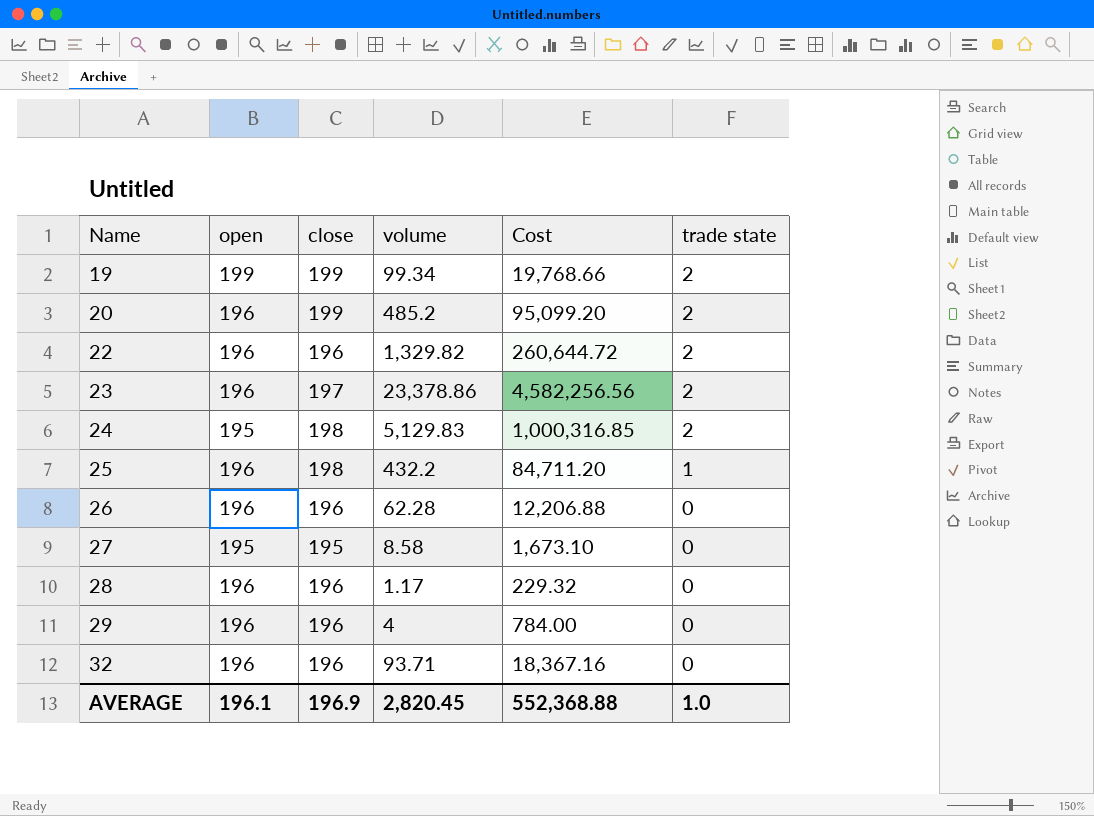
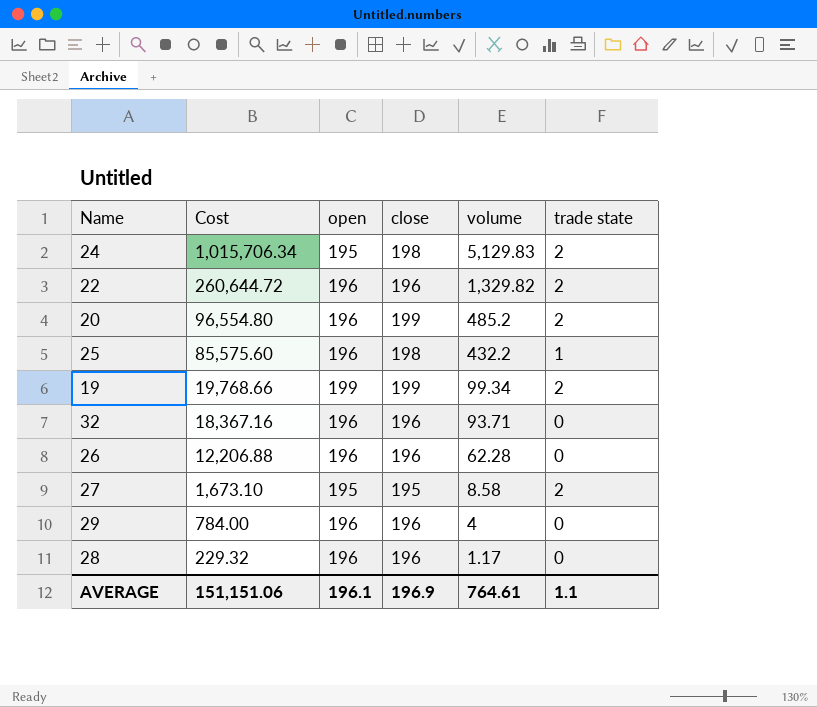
row order: Name ascending -> Cost descending
column Cost | formula: [open] * [volume] -> [close] * [volume]
column Cost | position: 5 -> 2
row 23: 196 | 197 | 23,378.86 | 4,582,256.56 | 2 -> none
27 | trade state: 0 -> 2
AVERAGE | Cost: 552,368.88 -> 151,151.06
AVERAGE | volume: 2,820.45 -> 764.61
AVERAGE | trade state: 1.0 -> 1.1

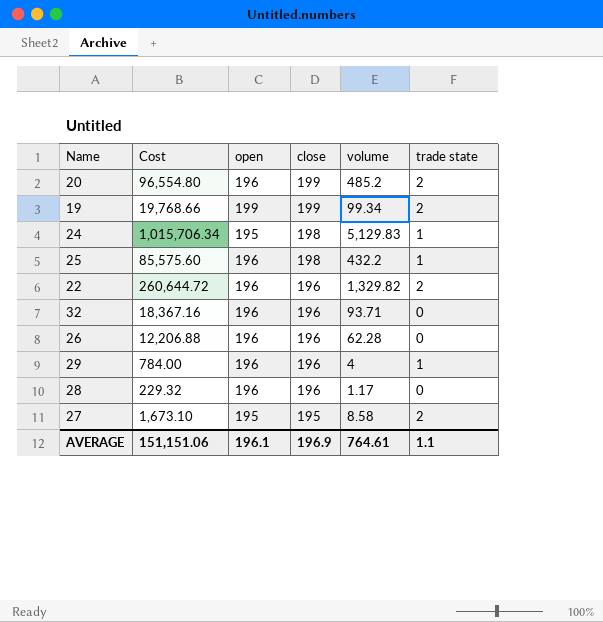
row order: Cost descending -> close descending
24 | trade state: 2 -> 1
29 | trade state: 0 -> 1

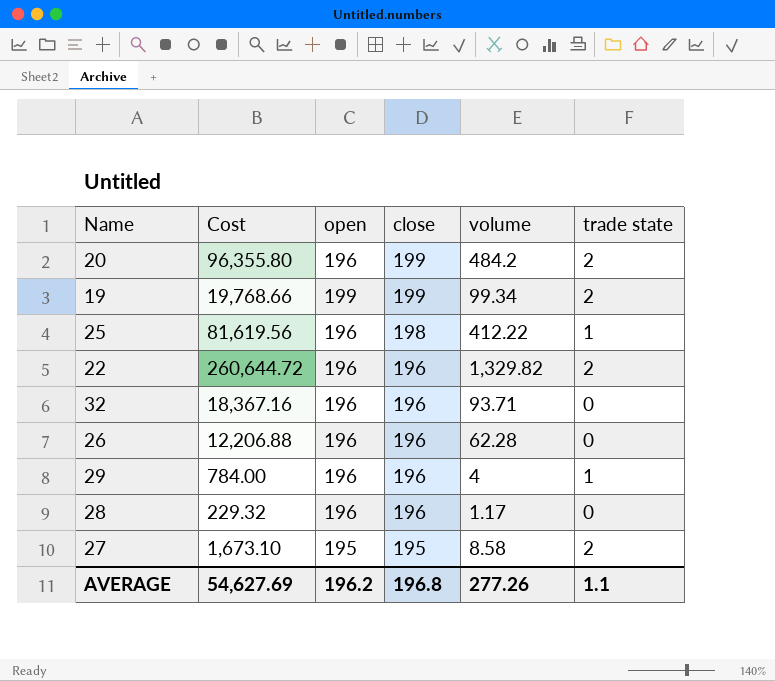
row 24: 1,015,706.34 | 195 | 198 | 5,129.83 | 1 -> none
20 | Cost: 96,554.80 -> 96,355.80
20 | volume: 485.2 -> 484.2
25 | Cost: 85,575.60 -> 81,619.56
25 | volume: 432.2 -> 412.22
AVERAGE | Cost: 151,151.06 -> 54,627.69
AVERAGE | open: 196.1 -> 196.2
AVERAGE | close: 196.9 -> 196.8
AVERAGE | volume: 764.61 -> 277.26

